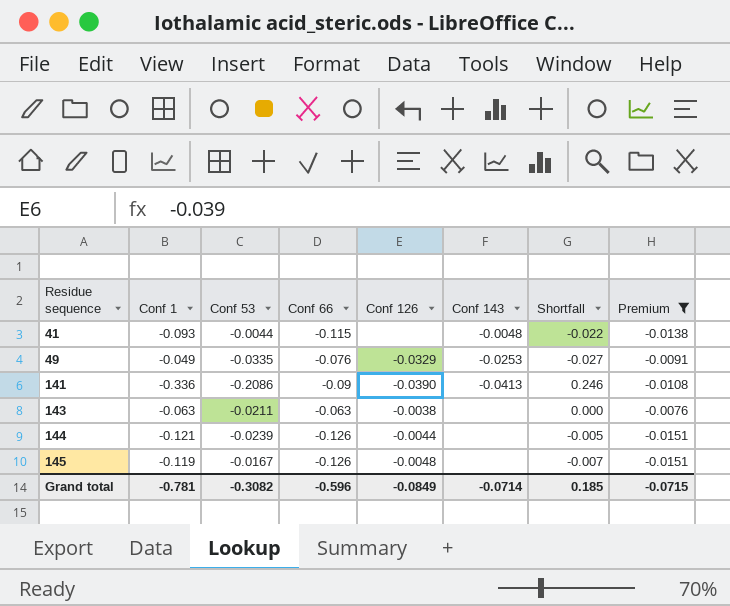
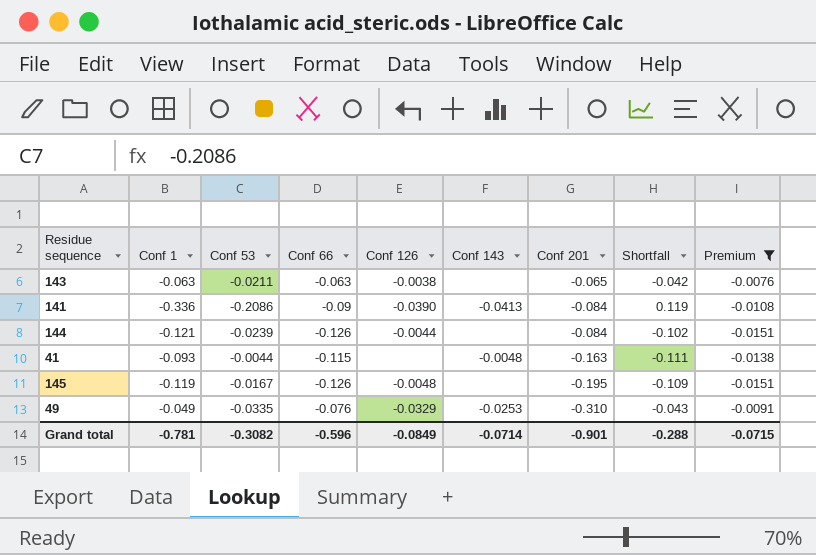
row order: Residue sequence ascending -> Conf 201 descending
column Conf 201 | position: none -> 7
column Shortfall | formula: [Conf 66] - [Conf 1] -> [Conf 66] - [Conf 53]
Grand total | Shortfall: 0.185 -> -0.288

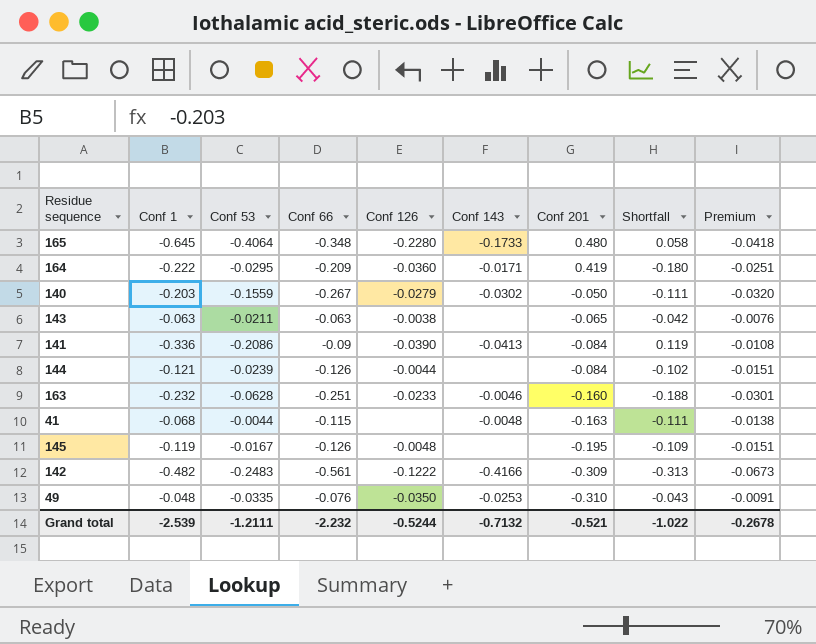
filter: Premium >= -0.0151 -> none
41 | Conf 1: -0.093 -> -0.068
49 | Conf 1: -0.049 -> -0.048
49 | Conf 126: -0.0329 -> -0.0350
Grand total | Conf 1: -0.781 -> -2.539
Grand total | Conf 53: -0.3082 -> -1.2111
Grand total | Conf 66: -0.596 -> -2.232
Grand total | Conf 126: -0.0849 -> -0.5244
Grand total | Conf 143: -0.0714 -> -0.7132
Grand total | Conf 201: -0.901 -> -0.521
Grand total | Shortfall: -0.288 -> -1.022
Grand total | Premium: -0.0715 -> -0.2678

